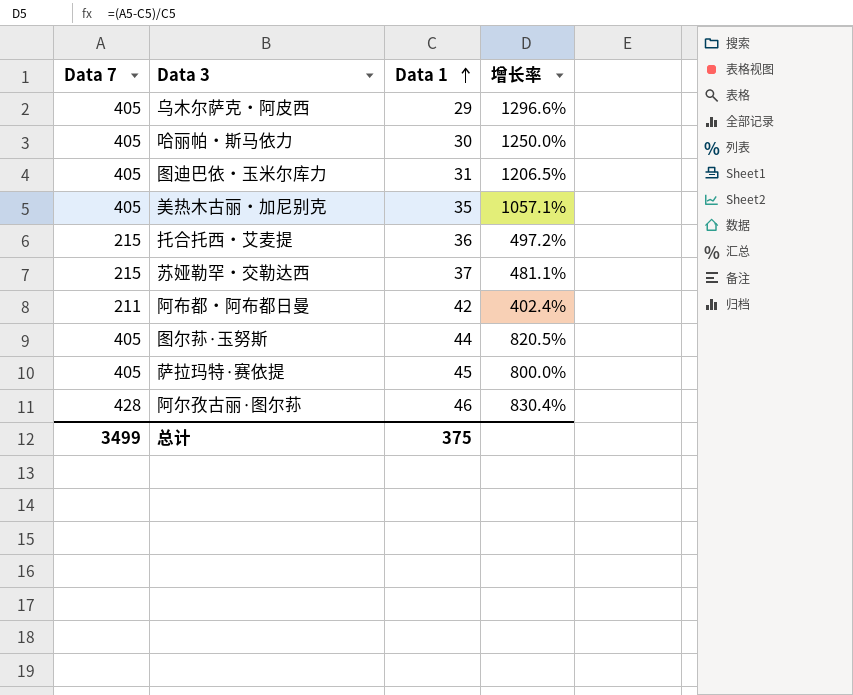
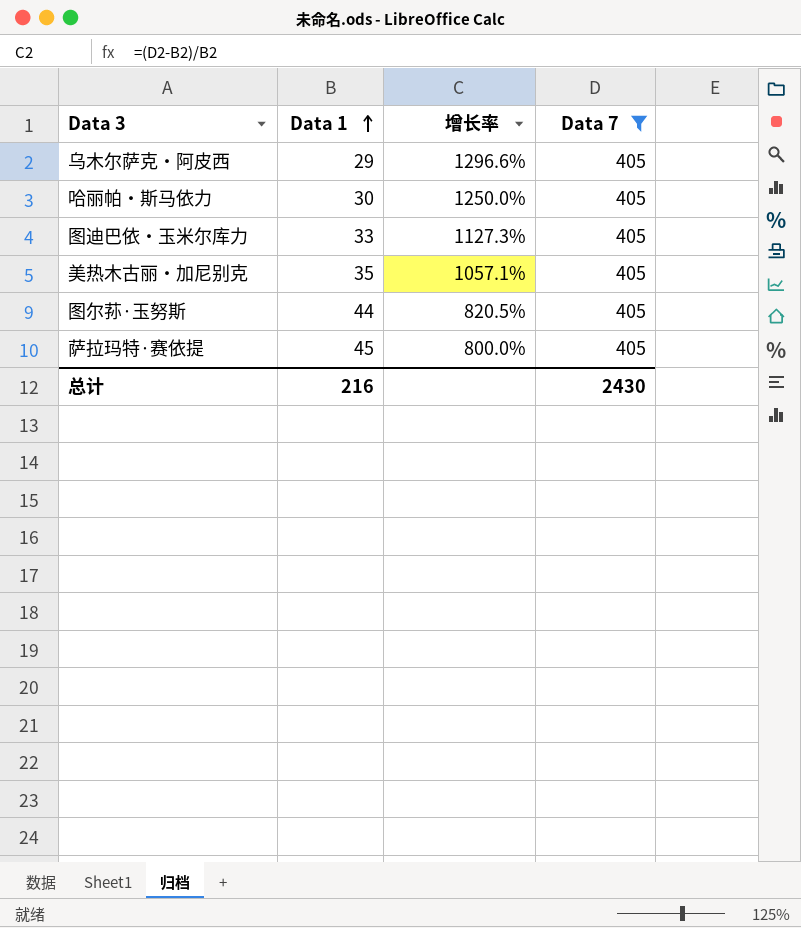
filter: none -> Data 7 = 405
column Data 7 | position: 1 -> 4
图迪巴依・玉米尔库力 | Data 1: 31 -> 33
图迪巴依・玉米尔库力 | 增长率: 1206.5% -> 1127.3%
总计 | Data 1: 375 -> 216
总计 | Data 7: 3499 -> 2430

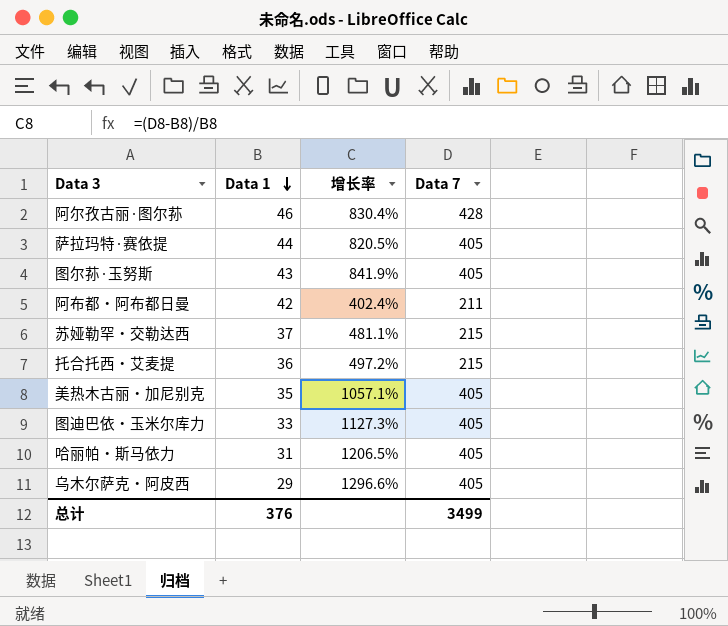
filter: Data 7 = 405 -> none
row order: Data 1 ascending -> Data 1 descending
萨拉玛特·赛依提 | Data 1: 45 -> 44
萨拉玛特·赛依提 | 增长率: 800.0% -> 820.5%
图尔荪·玉努斯 | Data 1: 44 -> 43
图尔荪·玉努斯 | 增长率: 820.5% -> 841.9%
哈丽帕・斯马依力 | Data 1: 30 -> 31
哈丽帕・斯马依力 | 增长率: 1250.0% -> 1206.5%
总计 | Data 1: 216 -> 376
总计 | Data 7: 2430 -> 3499

